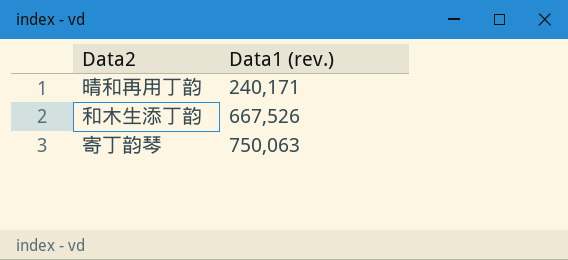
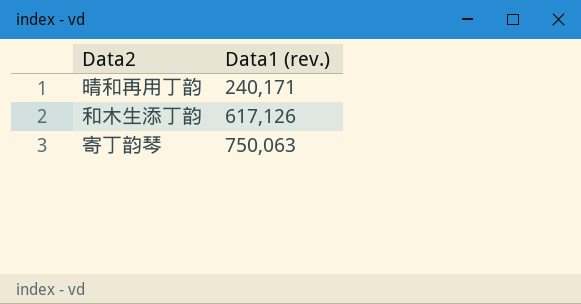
和木生添丁韵 | Data1 (rev.): 667,526 -> 617,126

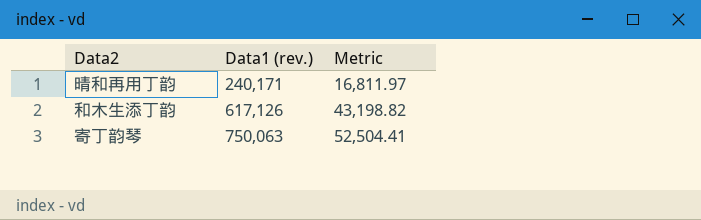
column Metric | formula: none -> [Data1 (rev.)] * 0.07

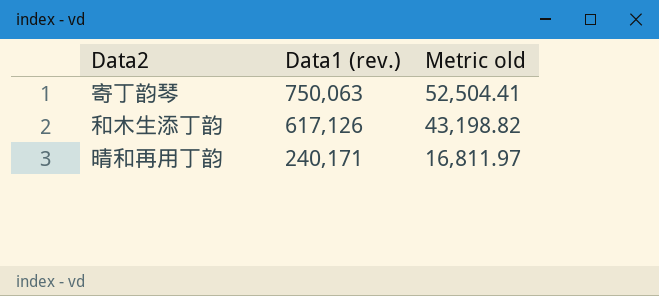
row order: Data1 (rev.) ascending -> Data1 (rev.) descending
column name: Metric -> Metric old

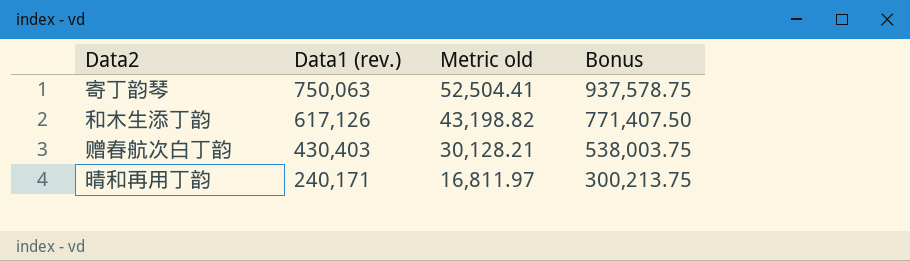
column Bonus | formula: none -> [Data1 (rev.)] * 1.25
row 赠春航次白丁韵: none -> 430,403 | 30,128.21 | 538,003.75

